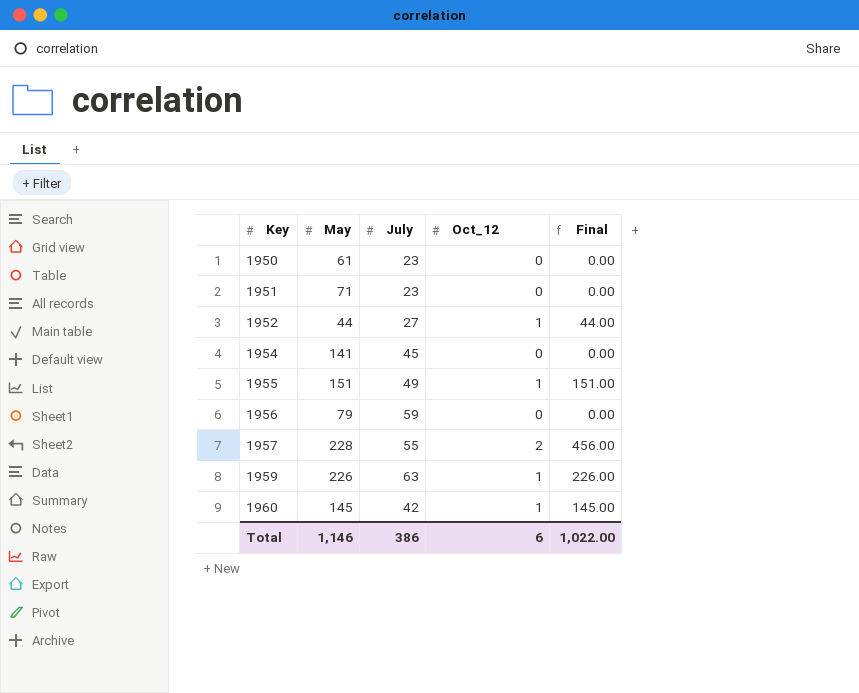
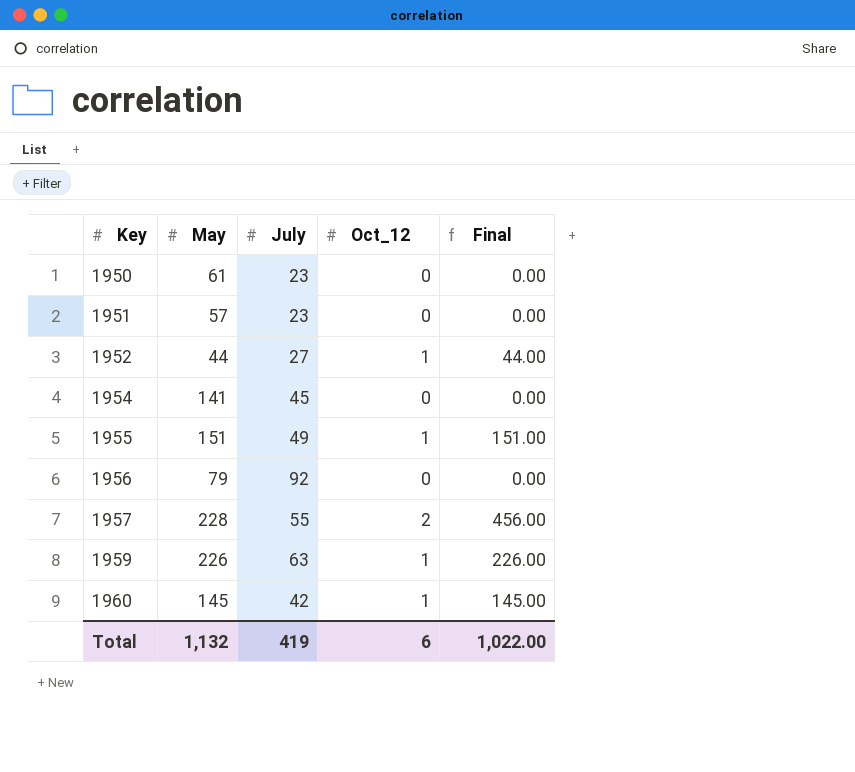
1951 | May: 71 -> 57
1956 | July: 59 -> 92
Total | May: 1,146 -> 1,132
Total | July: 386 -> 419

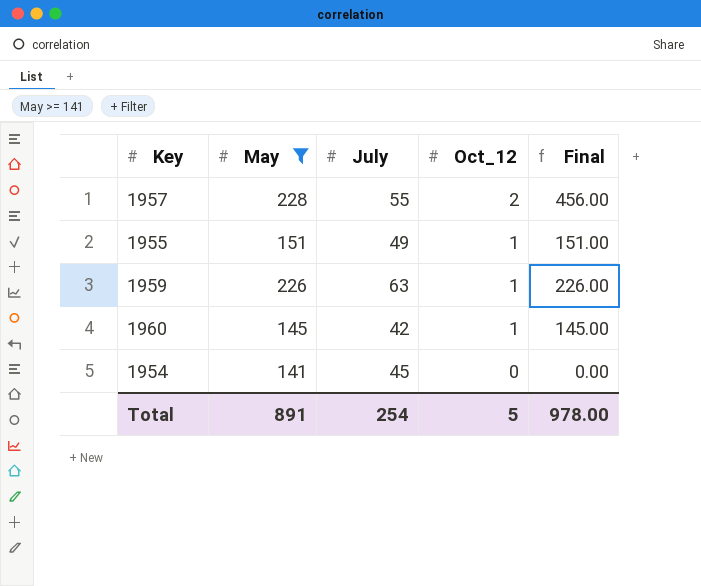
filter: none -> May >= 141
row order: Key ascending -> Oct_12 descending
Total | May: 1,132 -> 891
Total | July: 419 -> 254
Total | Oct_12: 6 -> 5
Total | Final: 1,022.00 -> 978.00

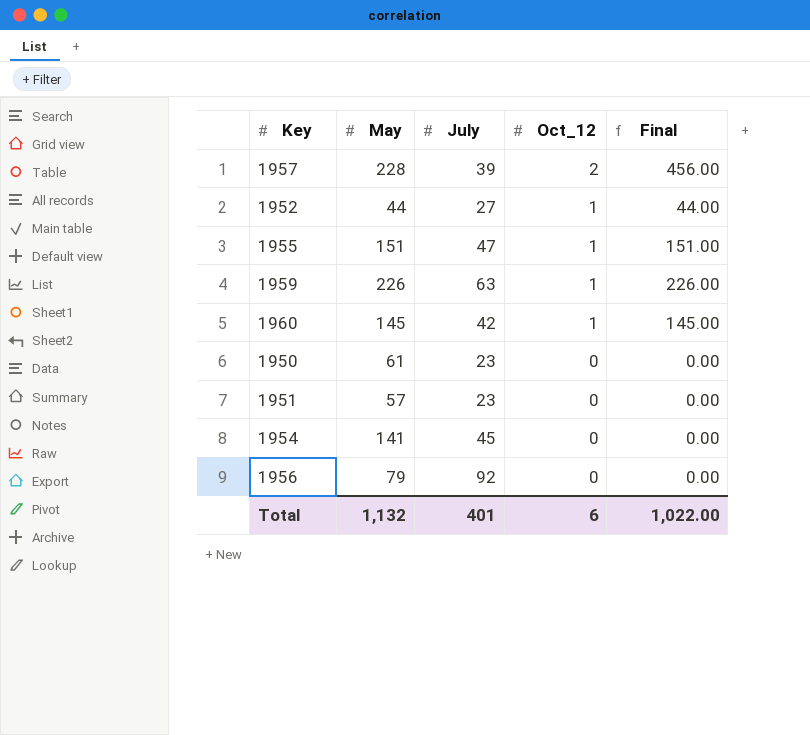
filter: May >= 141 -> none
1957 | July: 55 -> 39
1955 | July: 49 -> 47
Total | May: 891 -> 1,132
Total | July: 254 -> 401
Total | Oct_12: 5 -> 6
Total | Final: 978.00 -> 1,022.00

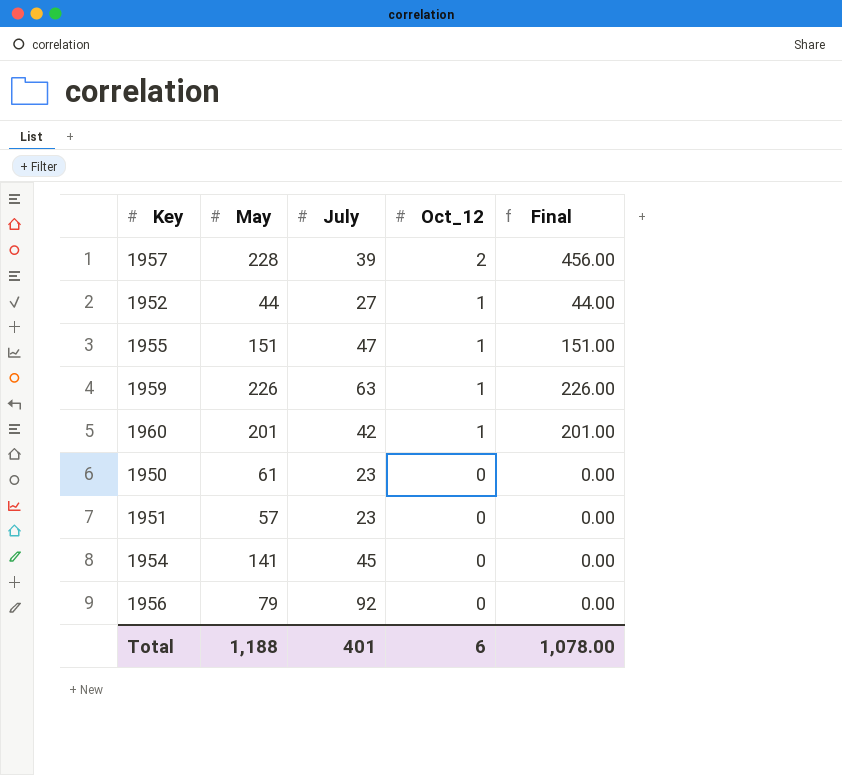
1960 | May: 145 -> 201
1960 | Final: 145.00 -> 201.00
Total | May: 1,132 -> 1,188
Total | Final: 1,022.00 -> 1,078.00

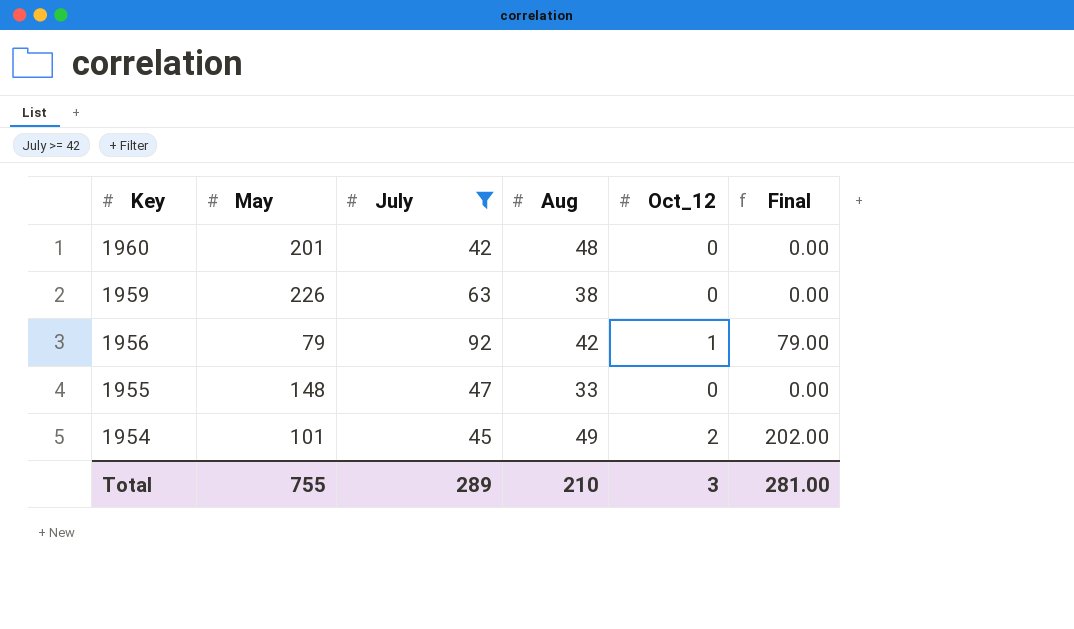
filter: none -> July >= 42
row order: Oct_12 descending -> Key descending
column Aug | position: none -> 4
1960 | Oct_12: 1 -> 0
1960 | Final: 201.00 -> 0.00
1959 | Oct_12: 1 -> 0
1959 | Final: 226.00 -> 0.00
1956 | Oct_12: 0 -> 1
1956 | Final: 0.00 -> 79.00
1955 | May: 151 -> 148
1955 | Oct_12: 1 -> 0
1955 | Final: 151.00 -> 0.00
1954 | May: 141 -> 101
1954 | Oct_12: 0 -> 2
1954 | Final: 0.00 -> 202.00
Total | May: 1,188 -> 755
Total | July: 401 -> 289
Total | Oct_12: 6 -> 3
Total | Final: 1,078.00 -> 281.00

